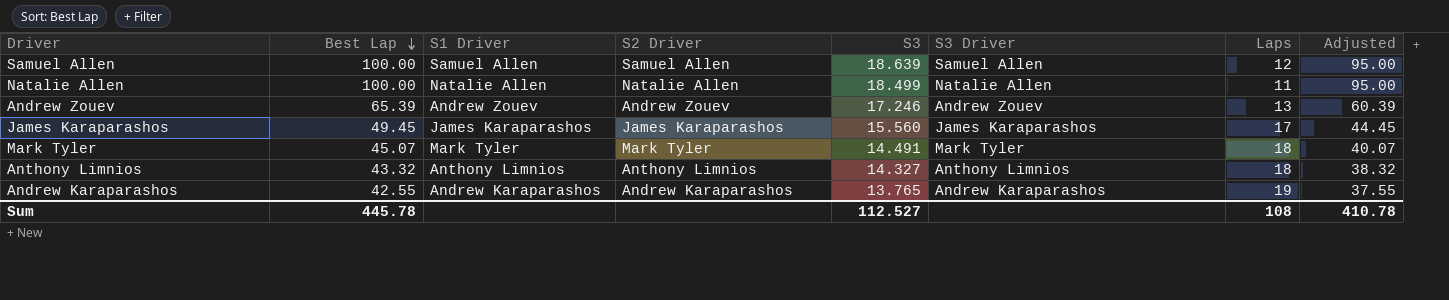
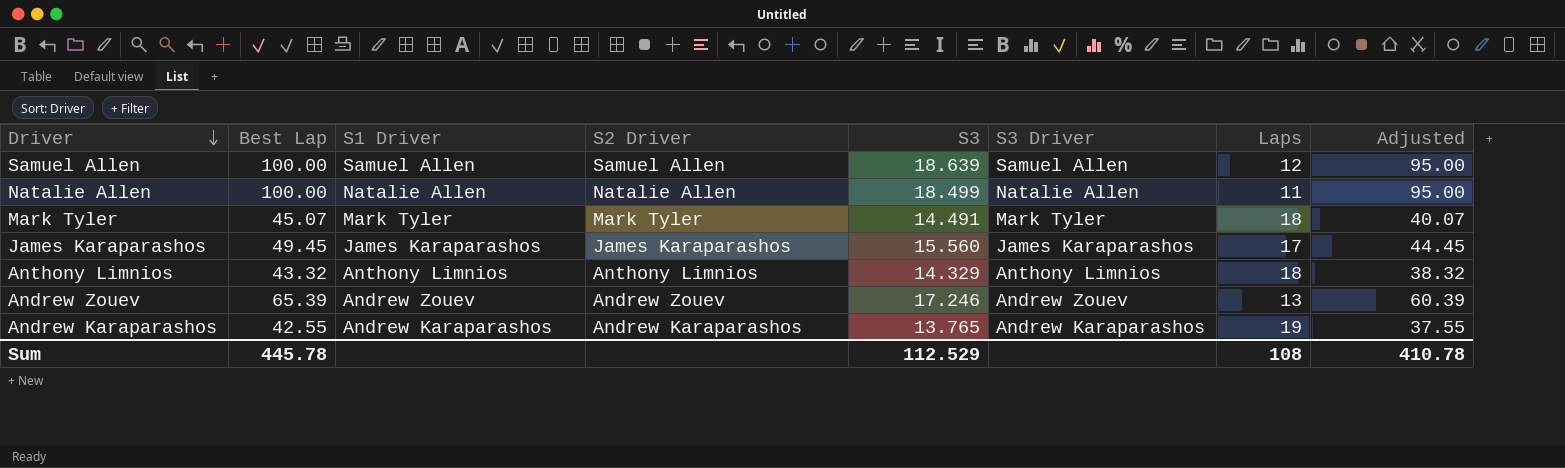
row order: Best Lap descending -> Driver descending
Anthony Limnios | S3: 14.327 -> 14.329
Sum | S3: 112.527 -> 112.529

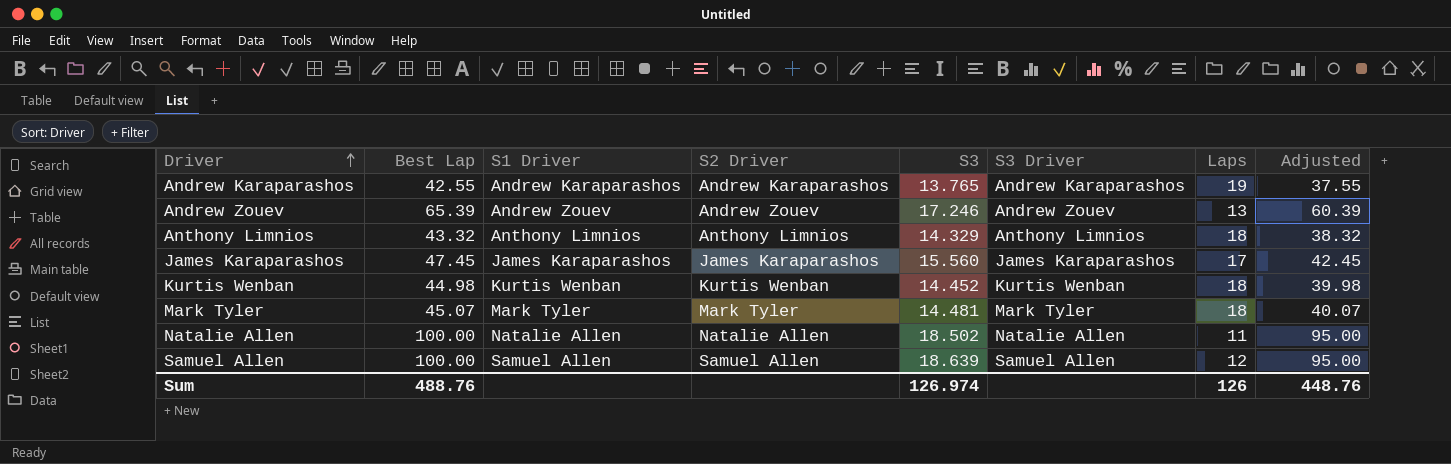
row order: Driver descending -> Driver ascending
James Karaparashos | Best Lap: 49.45 -> 47.45
James Karaparashos | Adjusted: 44.45 -> 42.45
row Kurtis Wenban: none -> 44.98 | Kurtis Wenban | Kurtis Wenban | 14.452 | Kurtis Wenban | 18 | 39.98
Mark Tyler | S3: 14.491 -> 14.481
Natalie Allen | S3: 18.499 -> 18.502
Sum | Best Lap: 445.78 -> 488.76
Sum | S3: 112.529 -> 126.974
Sum | Laps: 108 -> 126
Sum | Adjusted: 410.78 -> 448.76

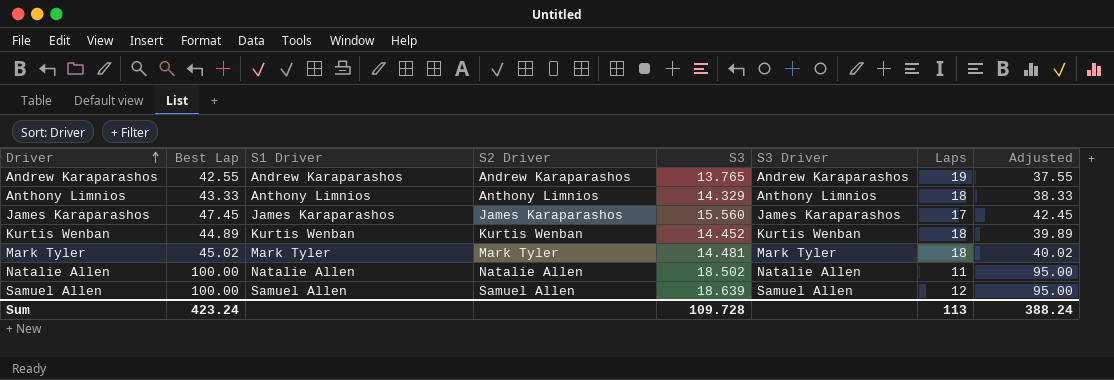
row Andrew Zouev: 65.39 | Andrew Zouev | Andrew Zouev | 17.246 | Andrew Zouev | 13 | 60.39 -> none
Anthony Limnios | Best Lap: 43.32 -> 43.33
Anthony Limnios | Adjusted: 38.32 -> 38.33
Kurtis Wenban | Best Lap: 44.98 -> 44.89
Kurtis Wenban | Adjusted: 39.98 -> 39.89
Mark Tyler | Best Lap: 45.07 -> 45.02
Mark Tyler | Adjusted: 40.07 -> 40.02
Sum | Best Lap: 488.76 -> 423.24
Sum | S3: 126.974 -> 109.728
Sum | Laps: 126 -> 113
Sum | Adjusted: 448.76 -> 388.24

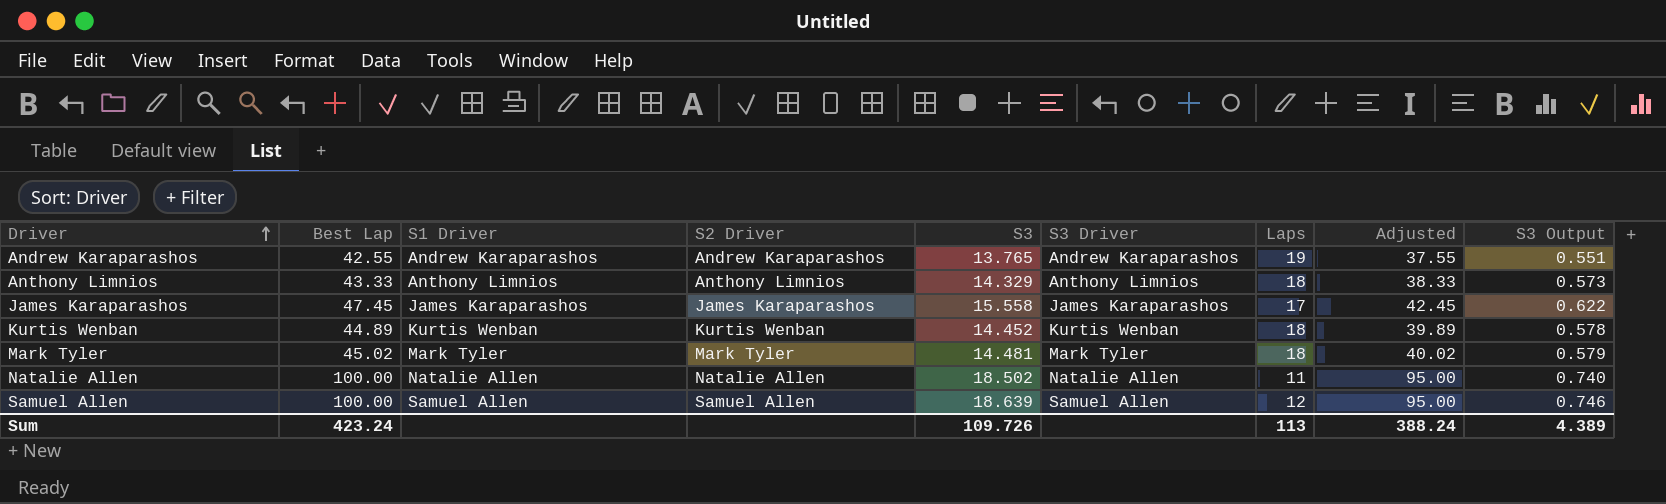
column S3 Output | formula: none -> [S3] * 0.04
James Karaparashos | S3: 15.560 -> 15.558
Sum | S3: 109.728 -> 109.726

